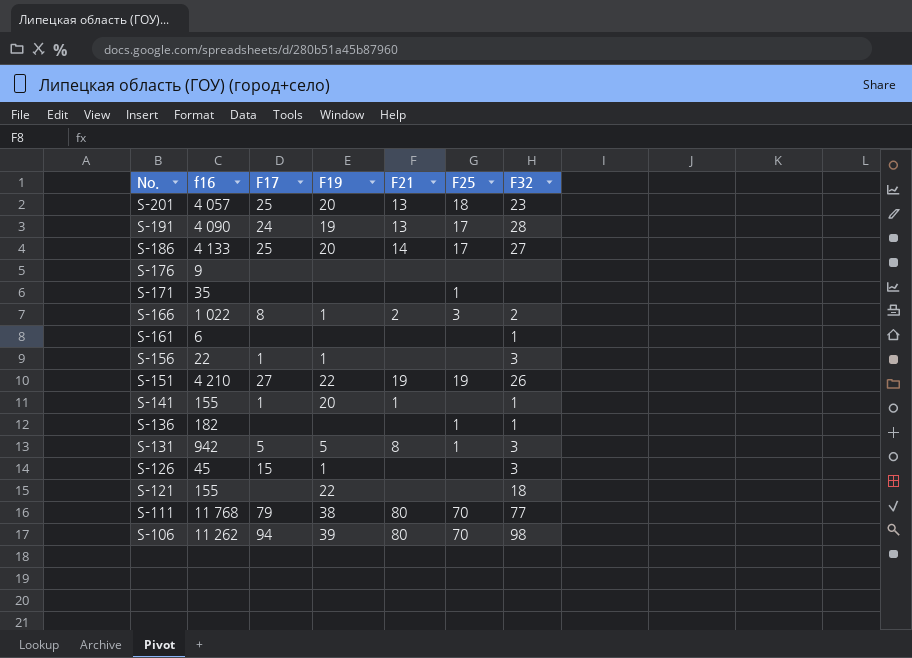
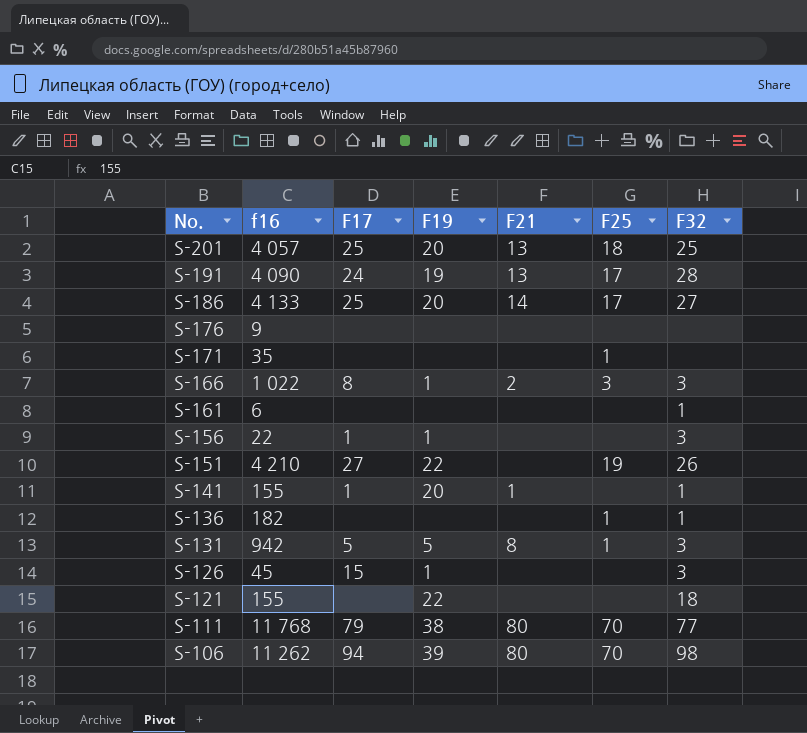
S-201 | F32: 23 -> 25
S-166 | F32: 2 -> 3
S-151 | F21: 19 -> none

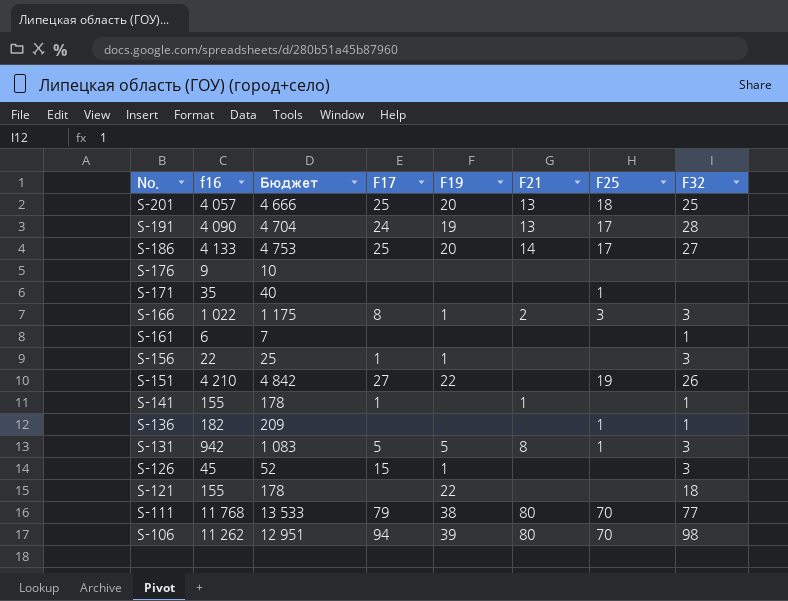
column Бюджет | formula: none -> [f16] * 1,15
S-141 | F19: 20 -> none

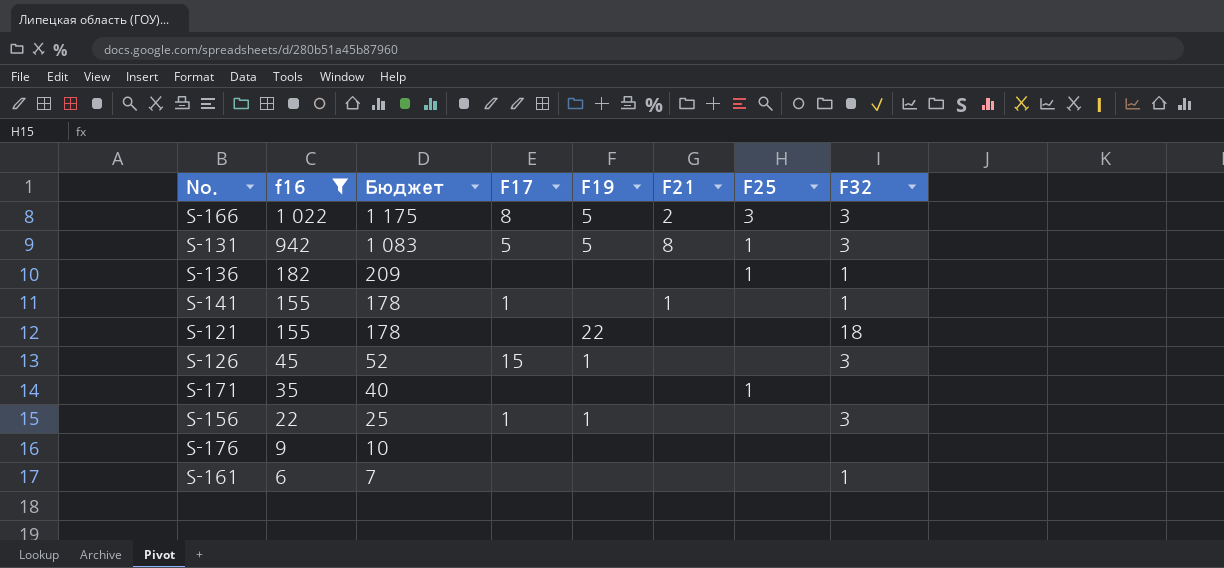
filter: none -> f16 <= 1 022
row order: No. descending -> f16 descending
S-166 | F19: 1 -> 5

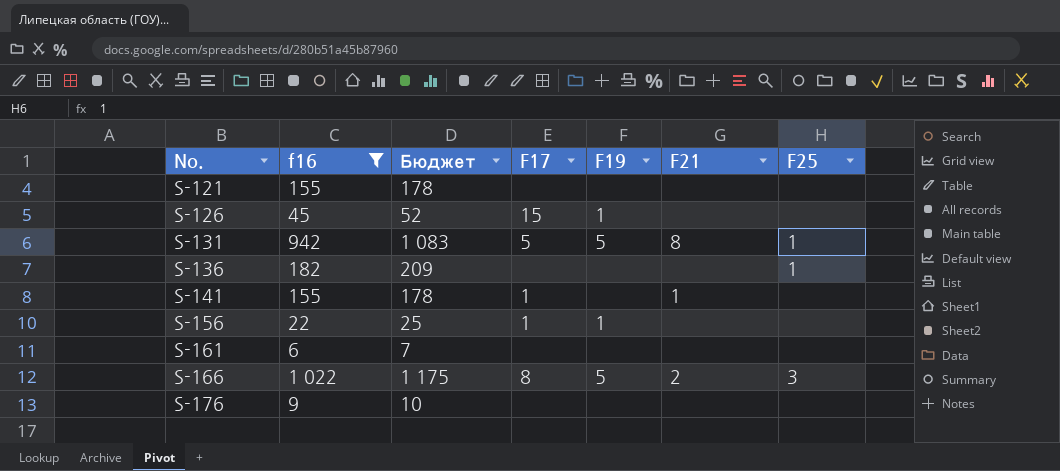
row order: f16 descending -> No. ascending
column F32 | position: 8 -> none
row S-171: 35 | 40 | none | none | none | 1 | none -> none
S-121 | F19: 22 -> none

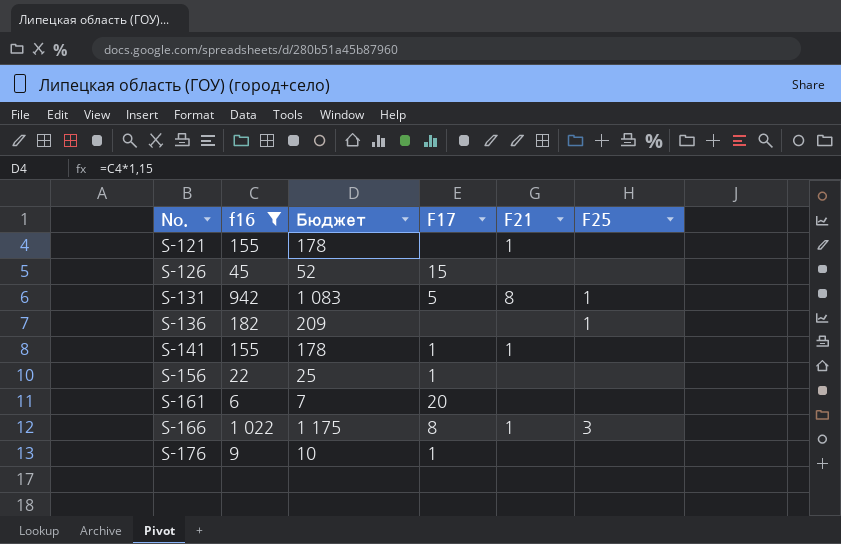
column F19 | position: 5 -> none
S-121 | F21: none -> 1
S-161 | F17: none -> 20
S-166 | F21: 2 -> 1
S-176 | F17: none -> 1

